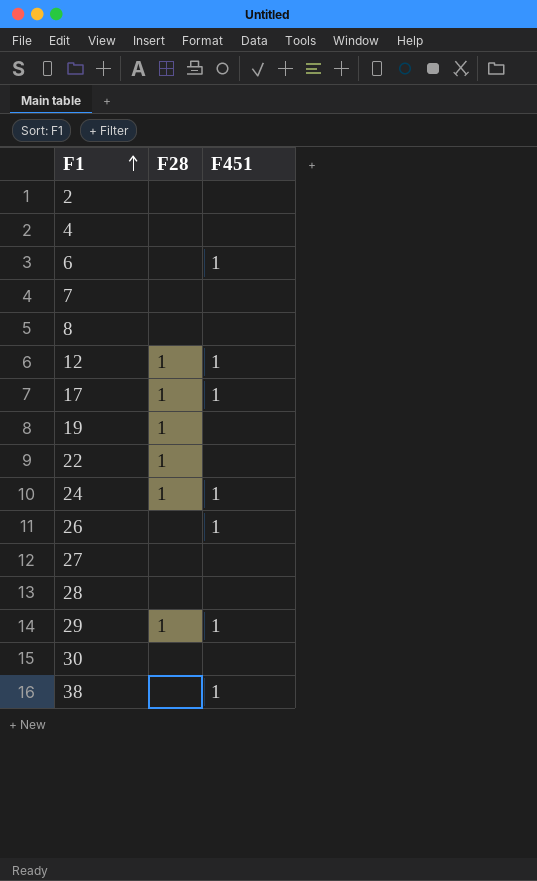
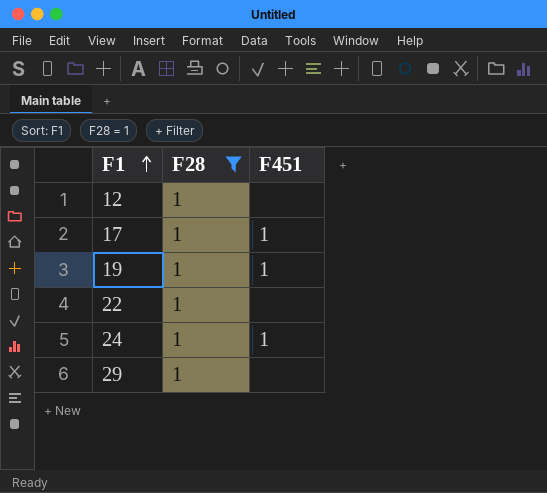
filter: none -> F28 = 1
12 | F451: 1 -> none
19 | F451: none -> 1
29 | F451: 1 -> none

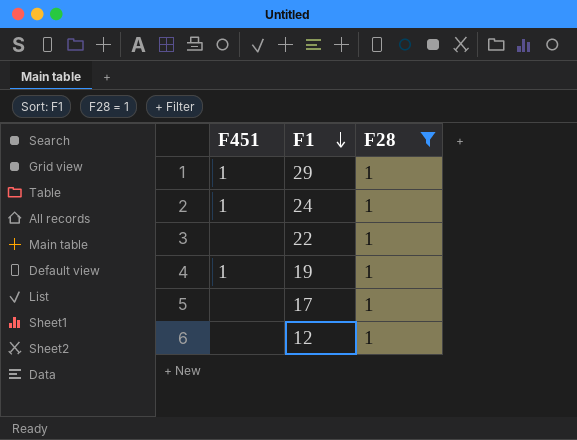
row order: F1 ascending -> F1 descending
column F451 | position: 3 -> 1
29 | F451: none -> 1
17 | F451: 1 -> none

